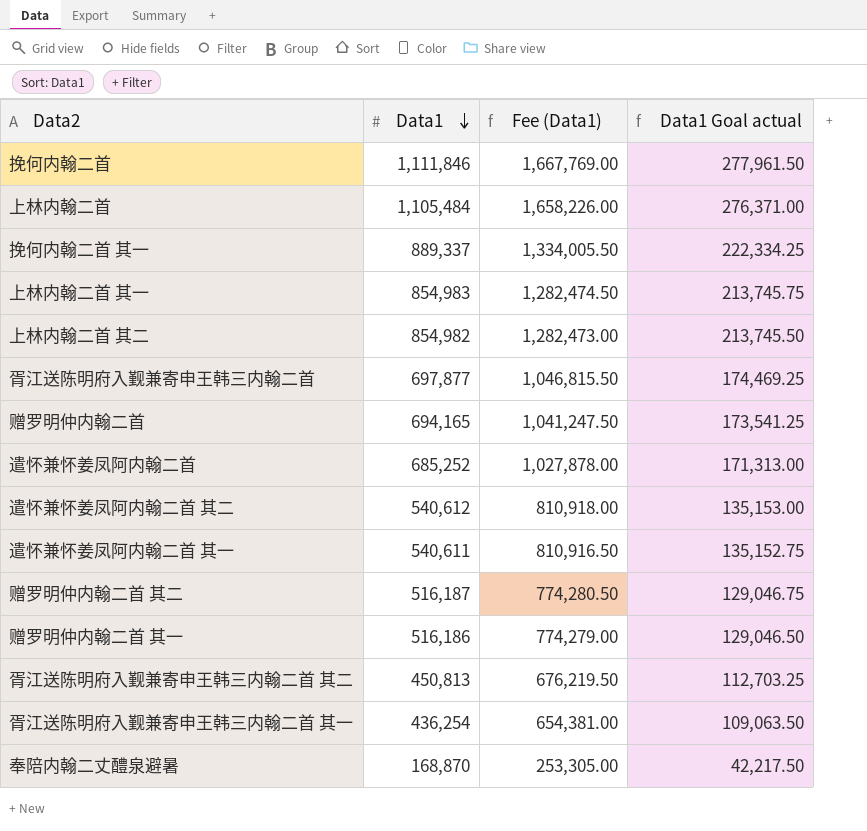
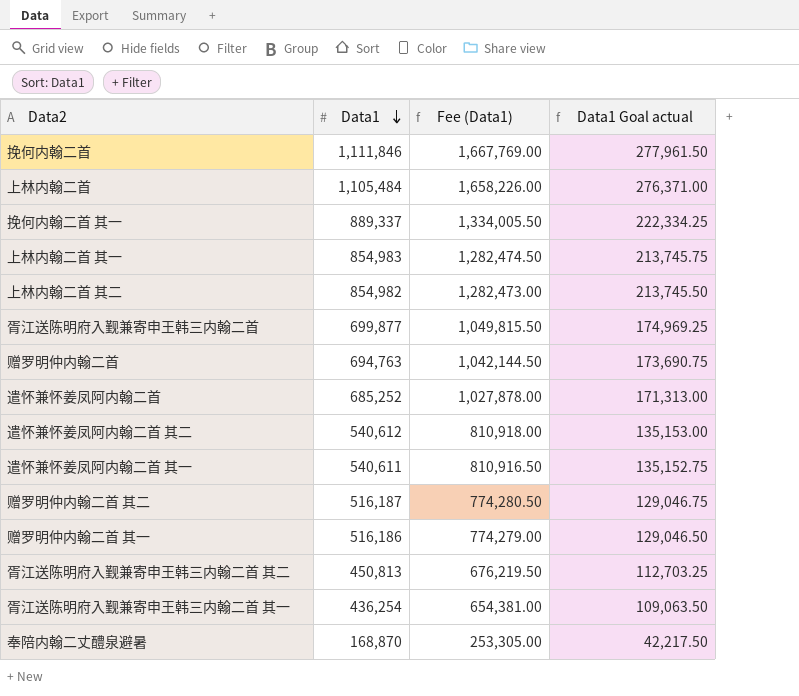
胥江送陈明府入觐兼寄申王韩三内翰二首 | Data1: 697,877 -> 699,877
胥江送陈明府入觐兼寄申王韩三内翰二首 | Fee (Data1): 1,046,815.50 -> 1,049,815.50
胥江送陈明府入觐兼寄申王韩三内翰二首 | Data1 Goal actual: 174,469.25 -> 174,969.25
赠罗明仲内翰二首 | Data1: 694,165 -> 694,763
赠罗明仲内翰二首 | Fee (Data1): 1,041,247.50 -> 1,042,144.50
赠罗明仲内翰二首 | Data1 Goal actual: 173,541.25 -> 173,690.75

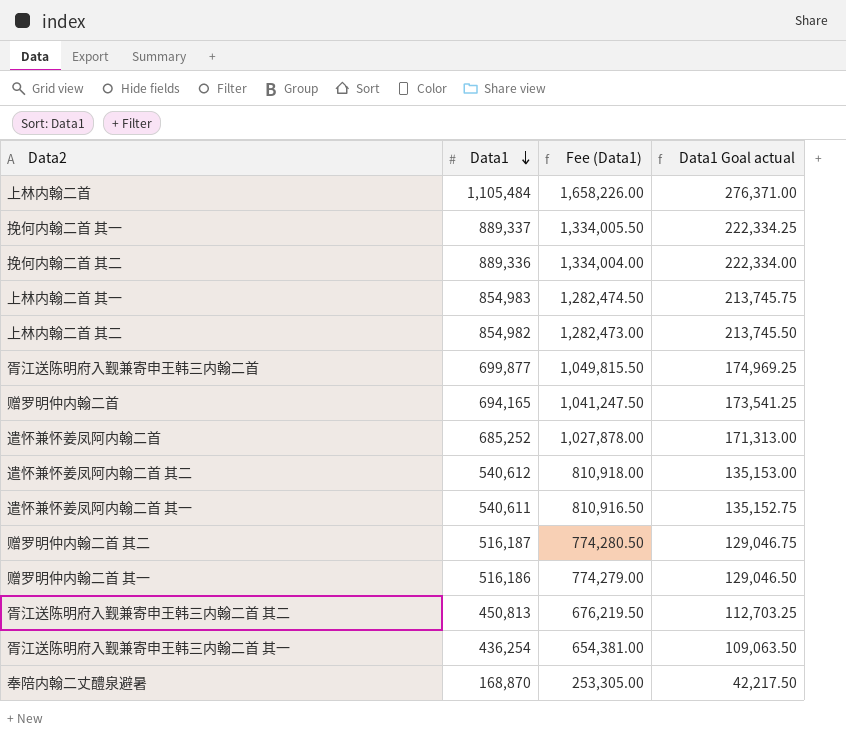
row 挽何内翰二首: 1,111,846 | 1,667,769.00 | 277,961.50 -> none
row 挽何内翰二首 其二: none -> 889,336 | 1,334,004.00 | 222,334.00
赠罗明仲内翰二首 | Data1: 694,763 -> 694,165
赠罗明仲内翰二首 | Fee (Data1): 1,042,144.50 -> 1,041,247.50
赠罗明仲内翰二首 | Data1 Goal actual: 173,690.75 -> 173,541.25

